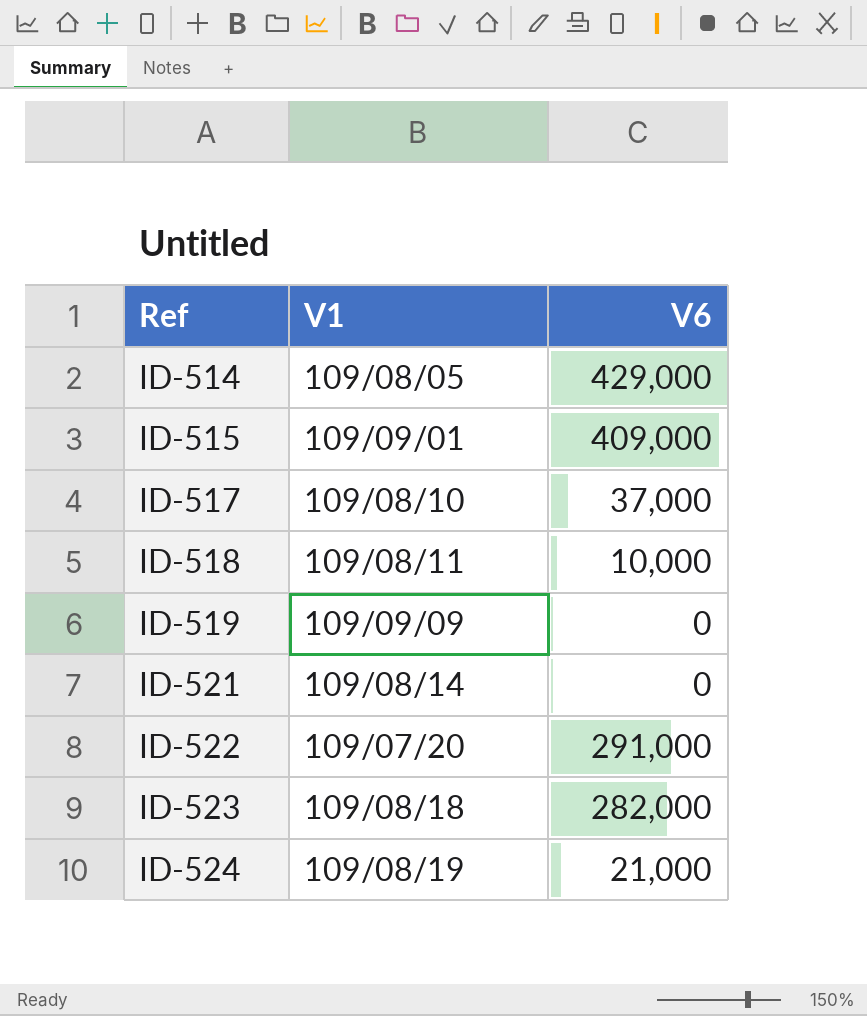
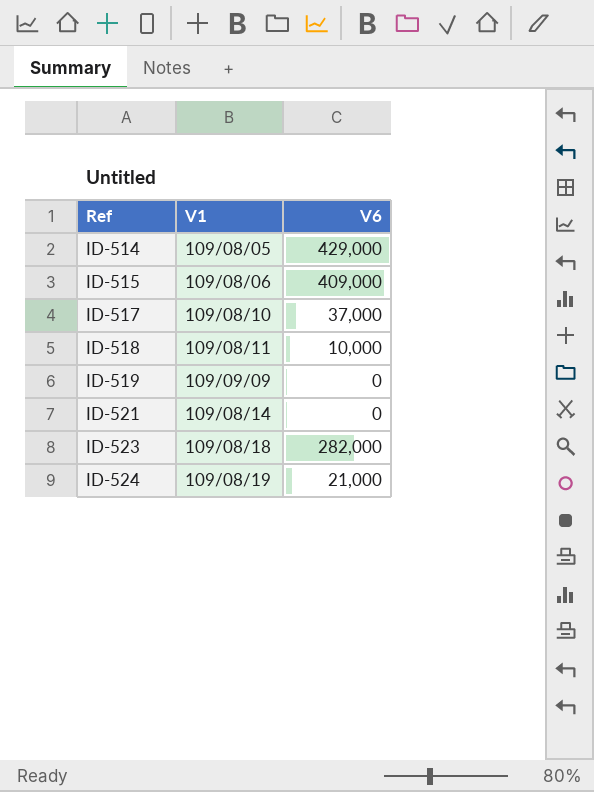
row ID-522: 109/07/20 | 291,000 -> none
ID-515 | V1: 109/09/01 -> 109/08/06

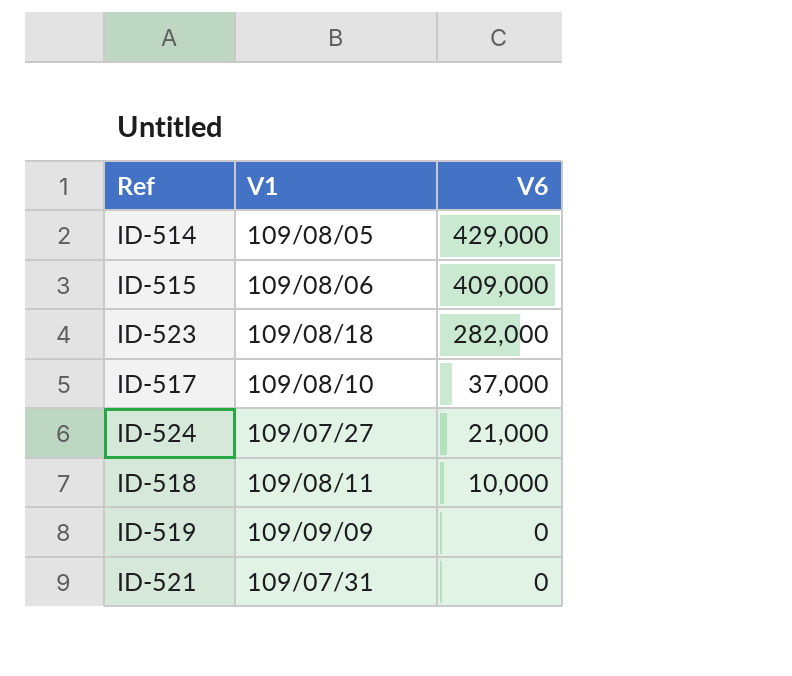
row order: Ref ascending -> V6 descending
ID-524 | V1: 109/08/19 -> 109/07/27
ID-521 | V1: 109/08/14 -> 109/07/31

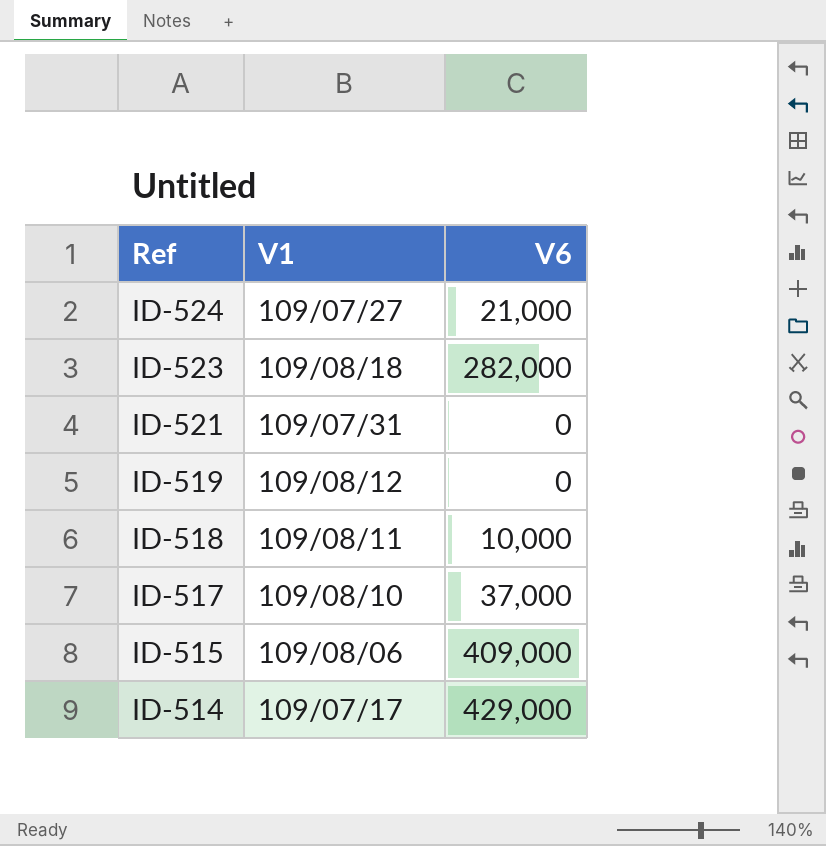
row order: V6 descending -> Ref descending
ID-519 | V1: 109/09/09 -> 109/08/12
ID-514 | V1: 109/08/05 -> 109/07/17

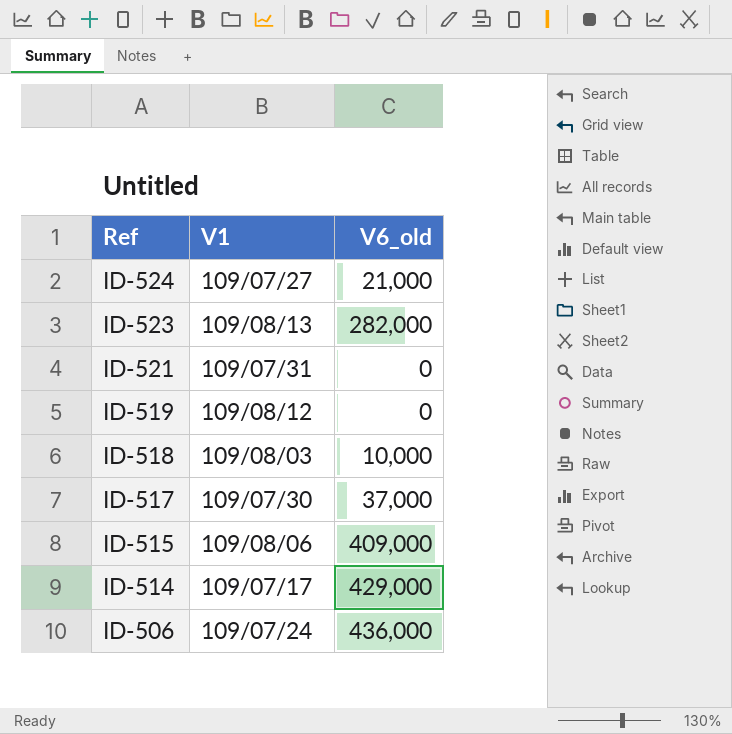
column name: V6 -> V6_old
ID-523 | V1: 109/08/18 -> 109/08/13
ID-518 | V1: 109/08/11 -> 109/08/03
ID-517 | V1: 109/08/10 -> 109/07/30
row ID-506: none -> 109/07/24 | 436,000

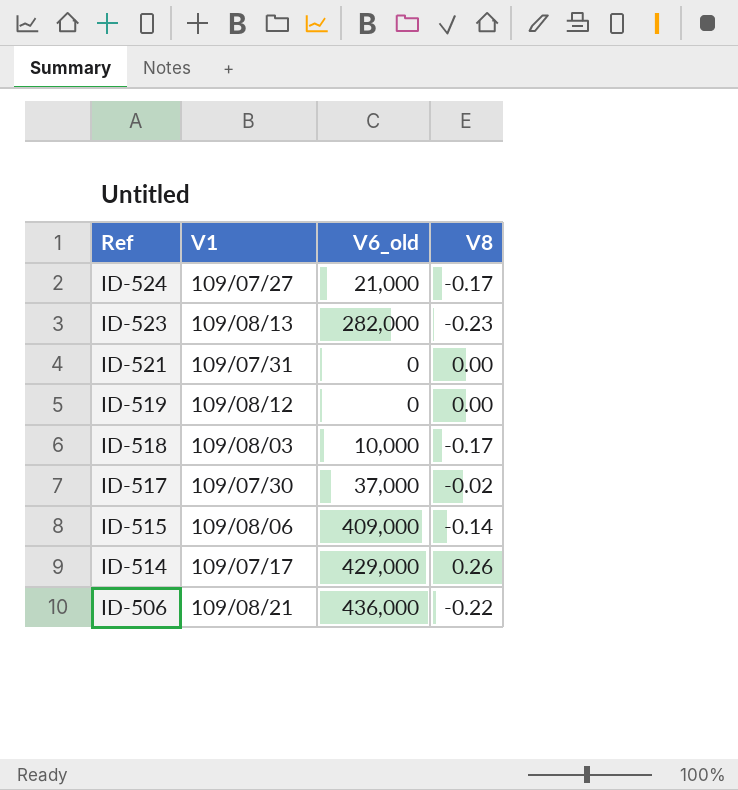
column V8 | position: none -> 4
ID-506 | V1: 109/07/24 -> 109/08/21

